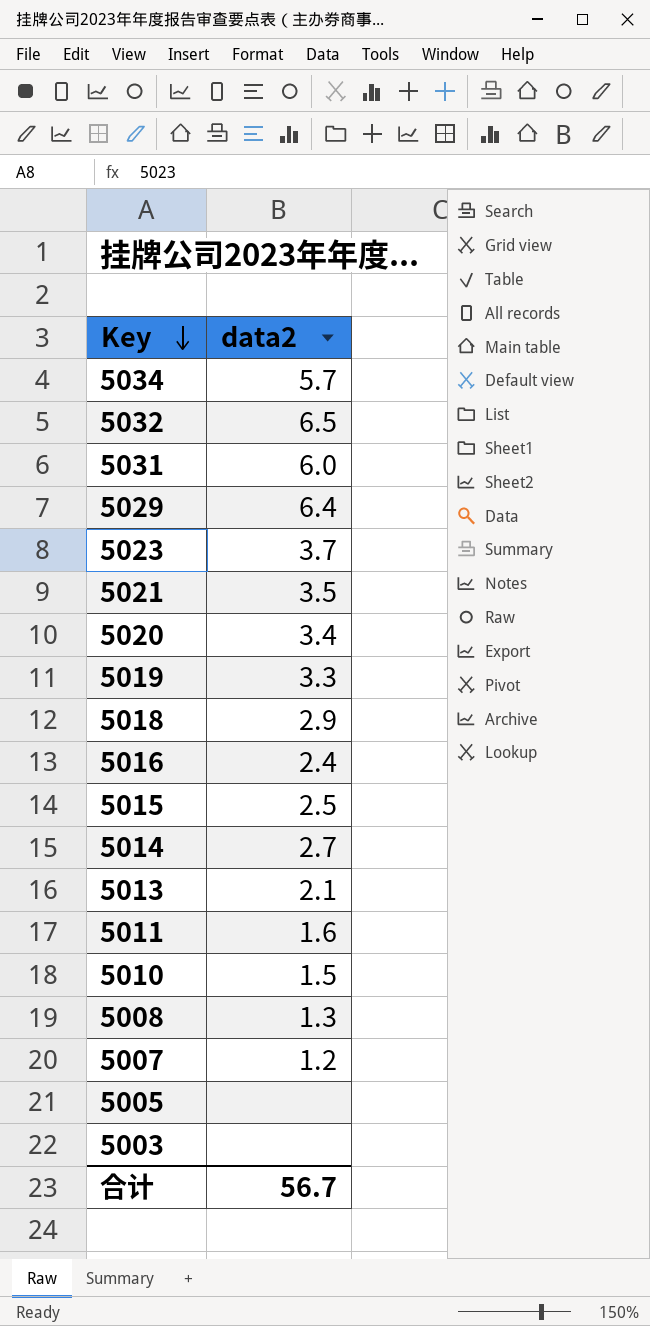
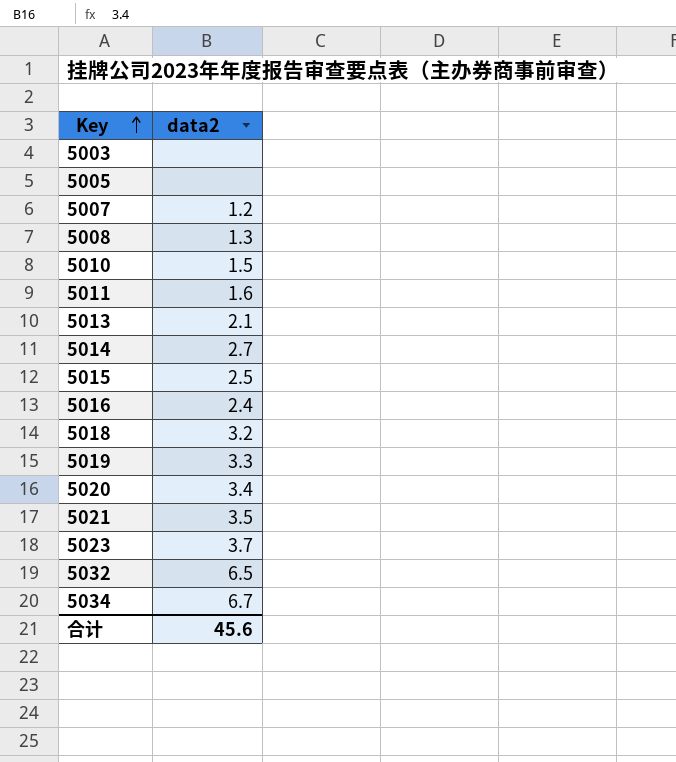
row order: Key descending -> Key ascending
row 5031: 6.0 -> none
row 5029: 6.4 -> none
5018 | data2: 2.9 -> 3.2
5034 | data2: 5.7 -> 6.7
合计 | data2: 56.7 -> 45.6

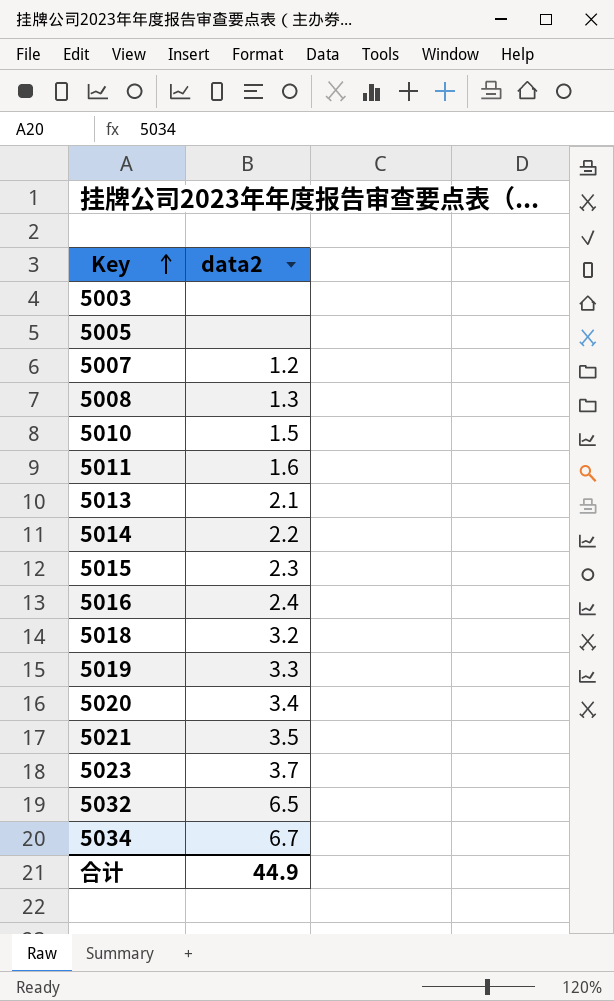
5014 | data2: 2.7 -> 2.2
5015 | data2: 2.5 -> 2.3
合计 | data2: 45.6 -> 44.9

